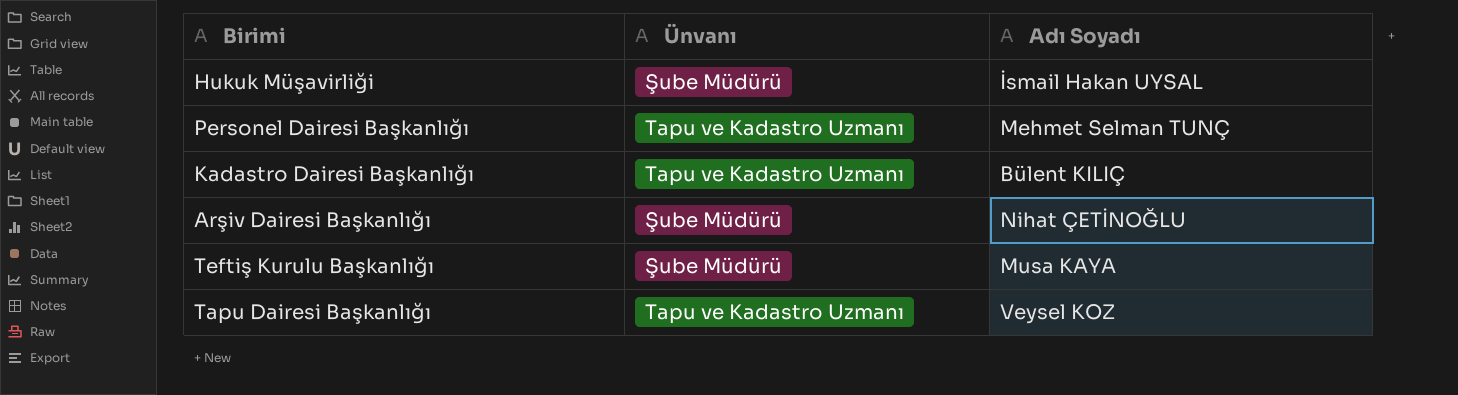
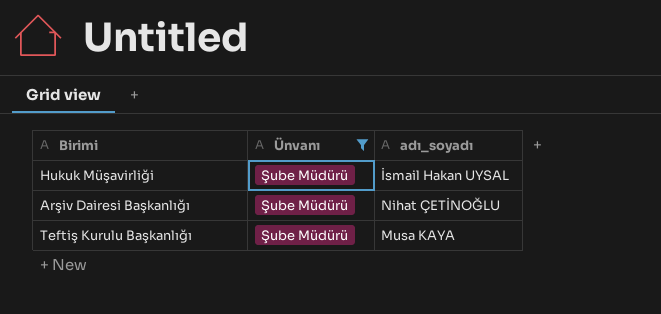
filter: none -> Ünvanı = Şube Müdürü
column name: Adı Soyadı -> adı_soyadı

